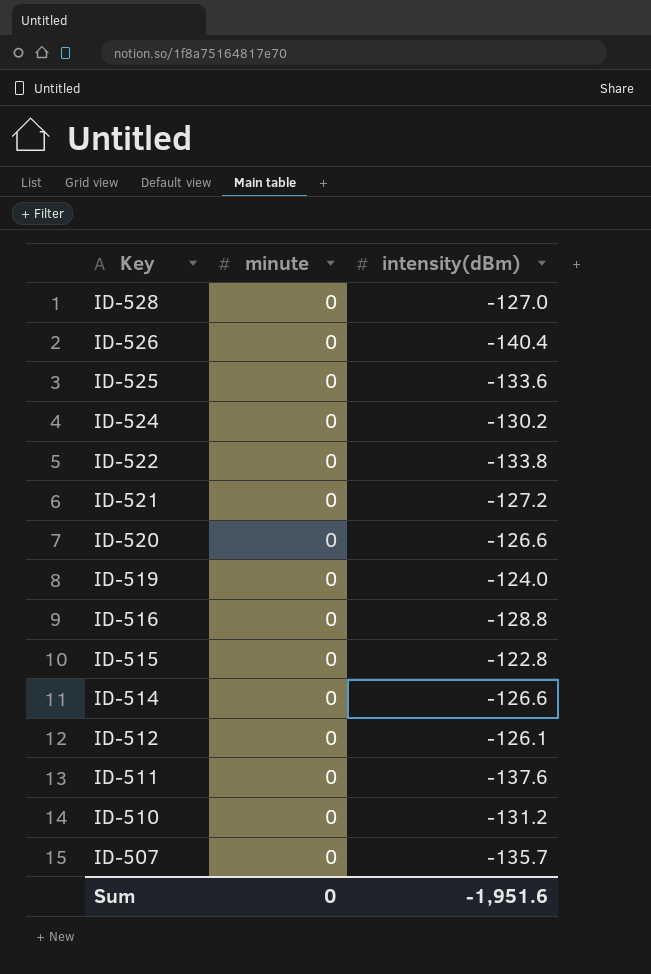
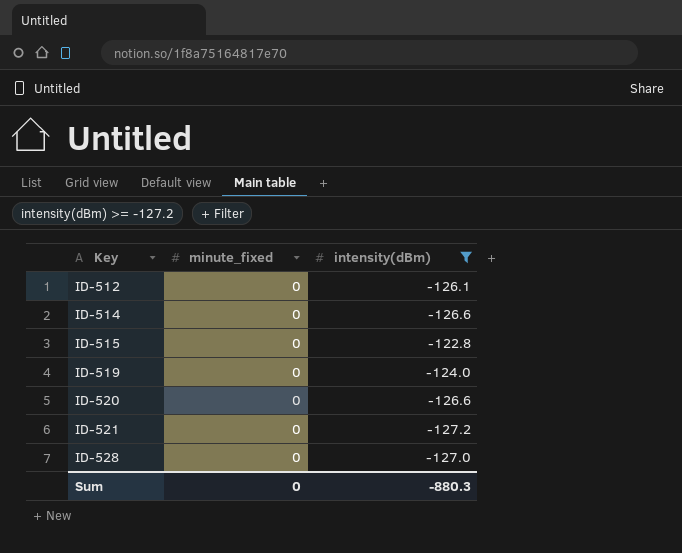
filter: none -> intensity(dBm) >= -127.2
row order: Key descending -> Key ascending
column name: minute -> minute_fixed
Sum | intensity(dBm): -1,951.6 -> -880.3

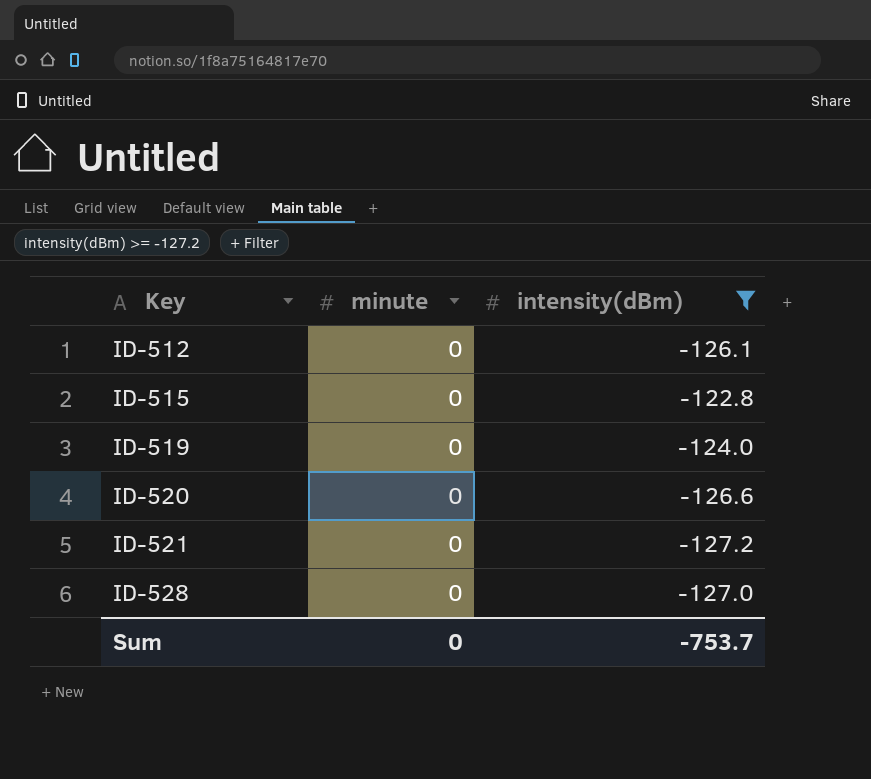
column name: minute_fixed -> minute
row ID-514: 0 | -126.6 -> none
Sum | intensity(dBm): -880.3 -> -753.7

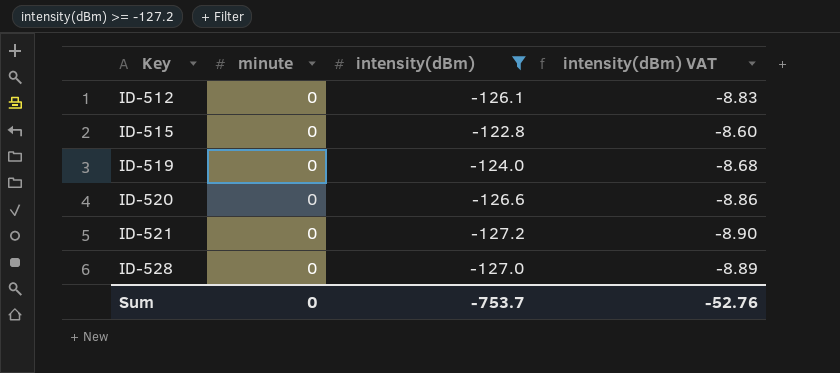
column intensity(dBm) VAT | formula: none -> [intensity(dBm)] * 0.07

